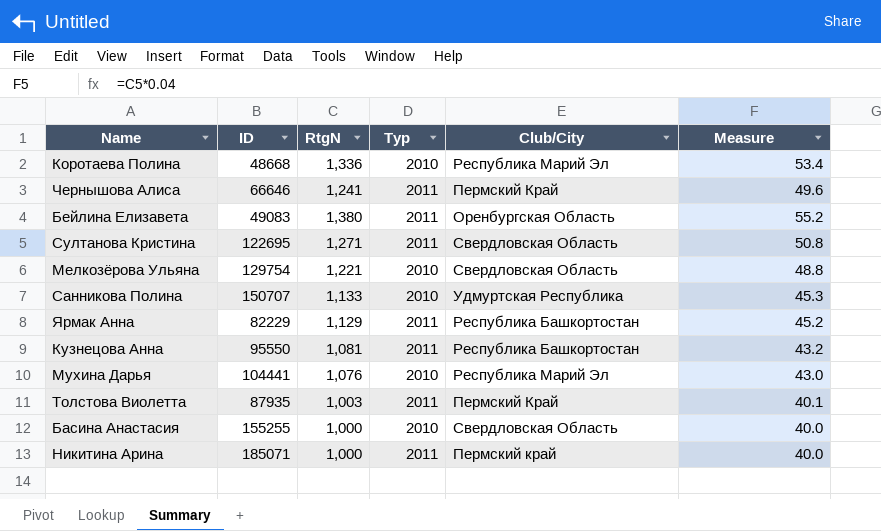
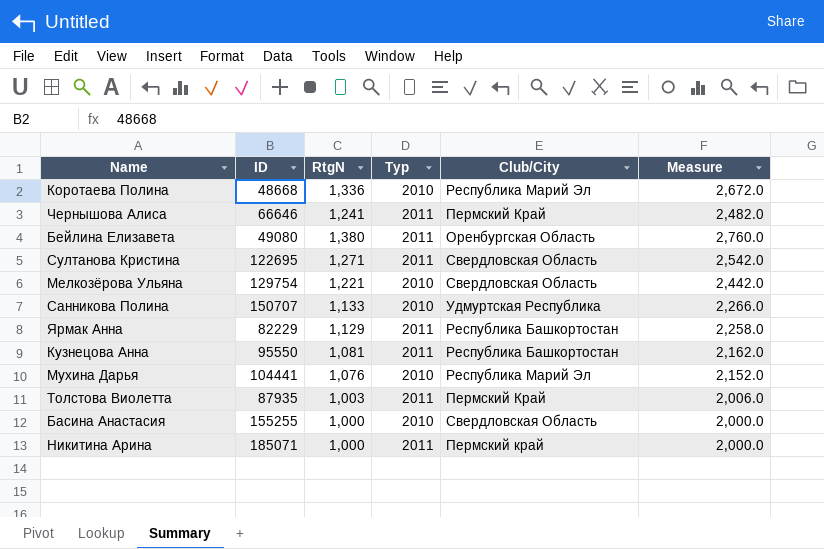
column Measure | formula: [RtgN] * 0.04 -> [RtgN] * 2
Бейлина Елизавета | ID: 49083 -> 49080

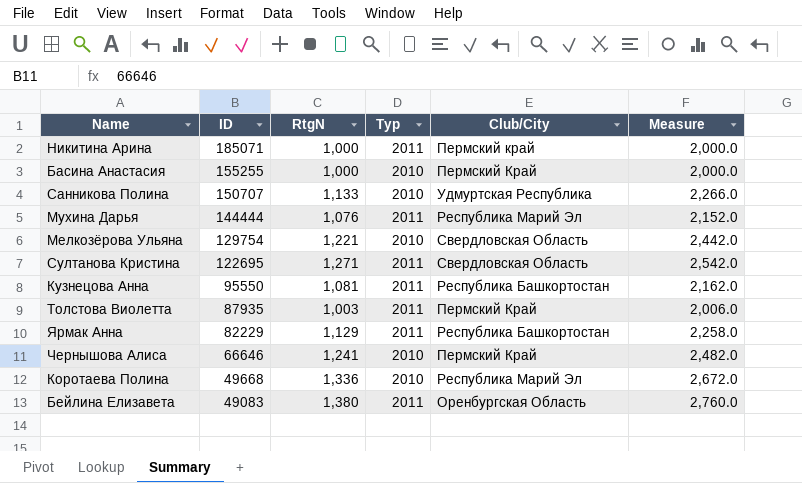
row order: none -> ID descending
Басина Анастасия | Club/City: Свердловская Область -> Пермский Край
Мухина Дарья | ID: 104441 -> 144444
Мухина Дарья | Typ: 2010 -> 2011
Чернышова Алиса | Typ: 2011 -> 2010
Коротаева Полина | ID: 48668 -> 49668
Бейлина Елизавета | ID: 49080 -> 49083

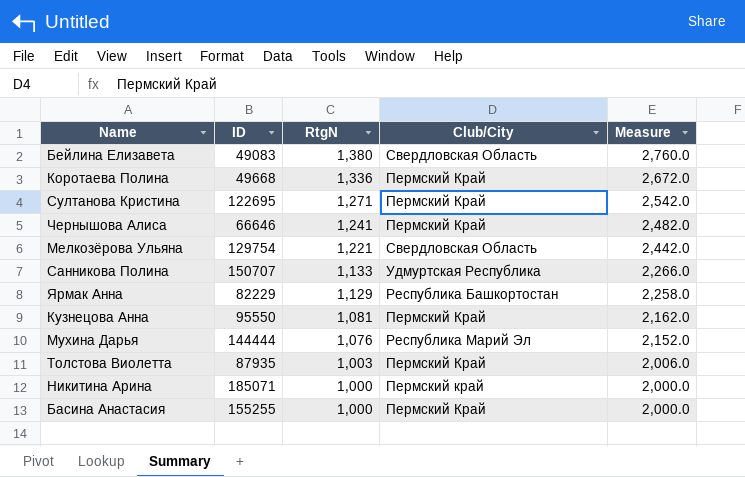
row order: ID descending -> RtgN descending
column Typ | position: 4 -> none
Бейлина Елизавета | Club/City: Оренбургская Область -> Свердловская Область
Коротаева Полина | Club/City: Республика Марий Эл -> Пермский Край
Султанова Кристина | Club/City: Свердловская Область -> Пермский Край
Кузнецова Анна | Club/City: Республика Башкортостан -> Пермский Край

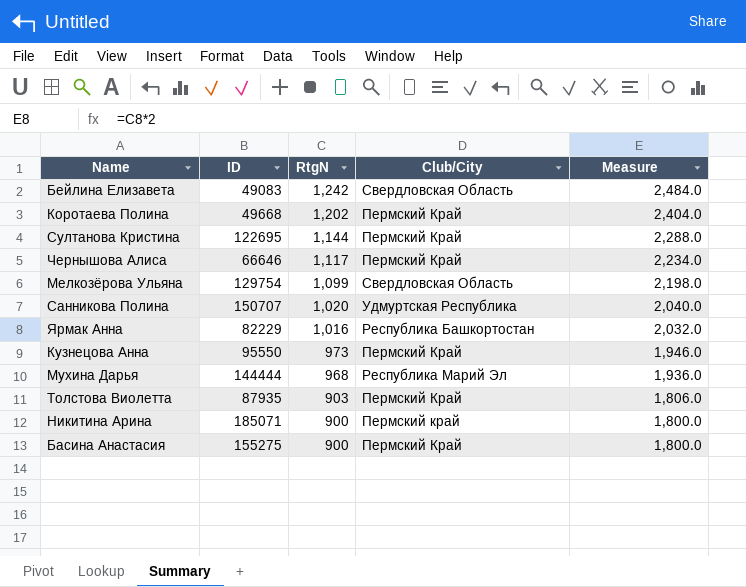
Бейлина Елизавета | RtgN: 1,380 -> 1,242
Бейлина Елизавета | Measure: 2,760.0 -> 2,484.0
Коротаева Полина | RtgN: 1,336 -> 1,202
Коротаева Полина | Measure: 2,672.0 -> 2,404.0
Султанова Кристина | RtgN: 1,271 -> 1,144
Султанова Кристина | Measure: 2,542.0 -> 2,288.0
Чернышова Алиса | RtgN: 1,241 -> 1,117
Чернышова Алиса | Measure: 2,482.0 -> 2,234.0
Мелкозёрова Ульяна | RtgN: 1,221 -> 1,099
Мелкозёрова Ульяна | Measure: 2,442.0 -> 2,198.0
Санникова Полина | RtgN: 1,133 -> 1,020
Санникова Полина | Measure: 2,266.0 -> 2,040.0
Ярмак Анна | RtgN: 1,129 -> 1,016
Ярмак Анна | Measure: 2,258.0 -> 2,032.0
Кузнецова Анна | RtgN: 1,081 -> 973
Кузнецова Анна | Measure: 2,162.0 -> 1,946.0
Мухина Дарья | RtgN: 1,076 -> 968
Мухина Дарья | Measure: 2,152.0 -> 1,936.0
Толстова Виолетта | RtgN: 1,003 -> 903
Толстова Виолетта | Measure: 2,006.0 -> 1,806.0
Никитина Арина | RtgN: 1,000 -> 900
Никитина Арина | Measure: 2,000.0 -> 1,800.0
Басина Анастасия | ID: 155255 -> 155275
Басина Анастасия | RtgN: 1,000 -> 900
Басина Анастасия | Measure: 2,000.0 -> 1,800.0

